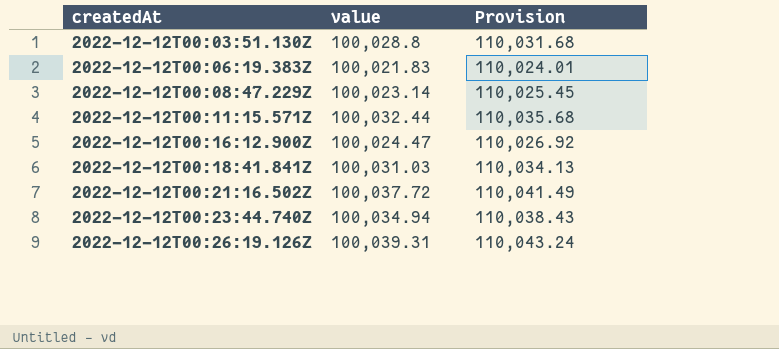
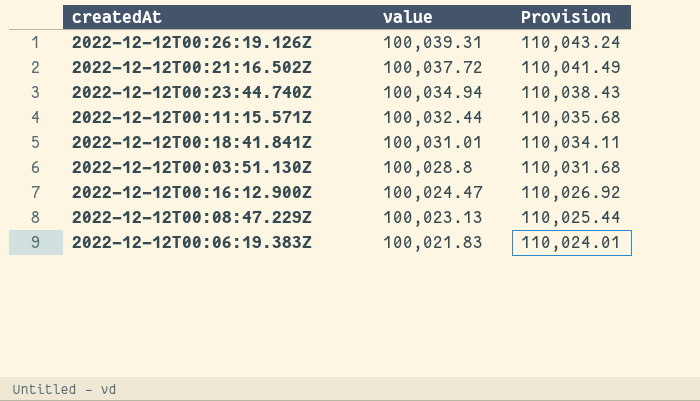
row order: createdAt ascending -> value descending
2022-12-12T00:18:41.841Z | value: 100,031.03 -> 100,031.01
2022-12-12T00:18:41.841Z | Provision: 110,034.13 -> 110,034.11
2022-12-12T00:08:47.229Z | value: 100,023.14 -> 100,023.13
2022-12-12T00:08:47.229Z | Provision: 110,025.45 -> 110,025.44

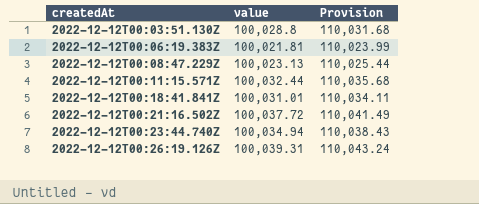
row order: value descending -> createdAt ascending
row 2022-12-12T00:16:12.900Z: 100,024.47 | 110,026.92 -> none
2022-12-12T00:06:19.383Z | value: 100,021.83 -> 100,021.81
2022-12-12T00:06:19.383Z | Provision: 110,024.01 -> 110,023.99

